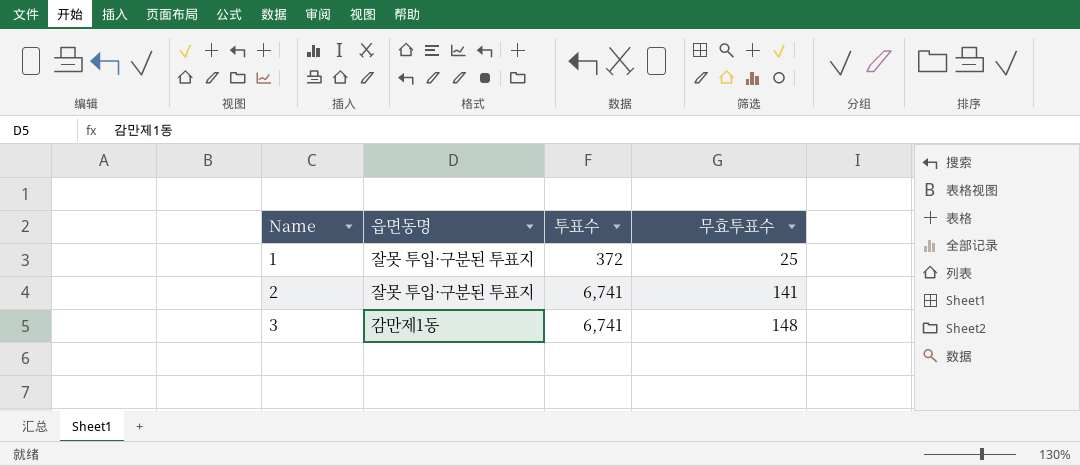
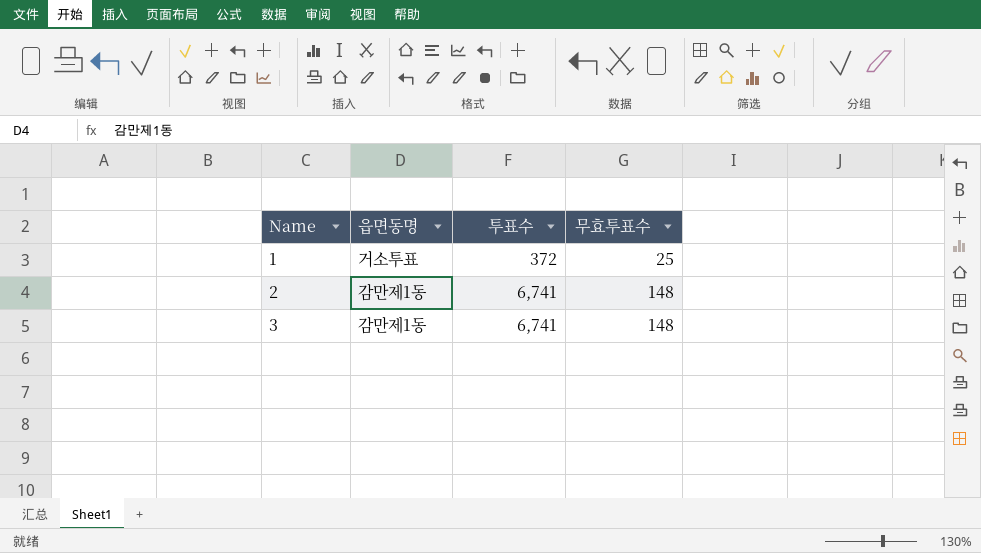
1 | 읍면동명: 잘못 투입·구분된 투표지 -> 거소투표
2 | 읍면동명: 잘못 투입·구분된 투표지 -> 감만제1동
2 | 무효투표수: 141 -> 148

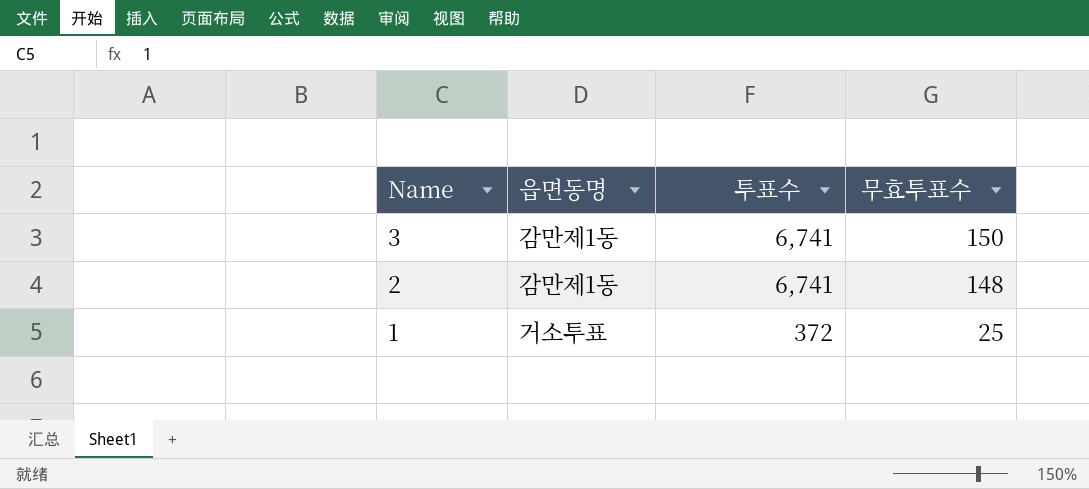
row order: Name ascending -> Name descending
3 | 무효투표수: 148 -> 150

